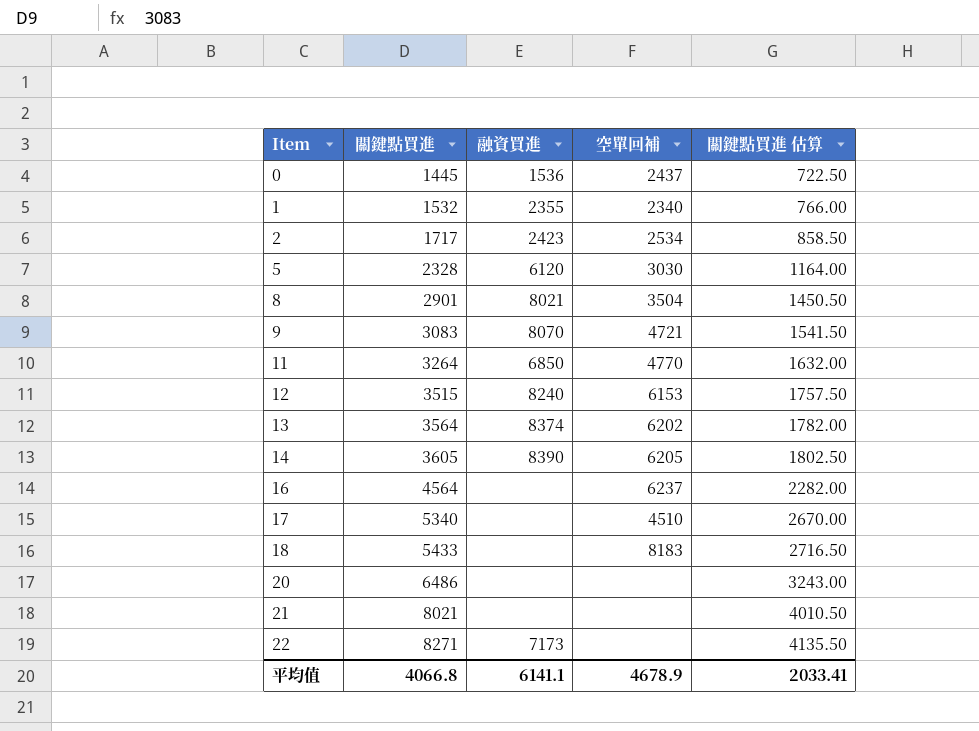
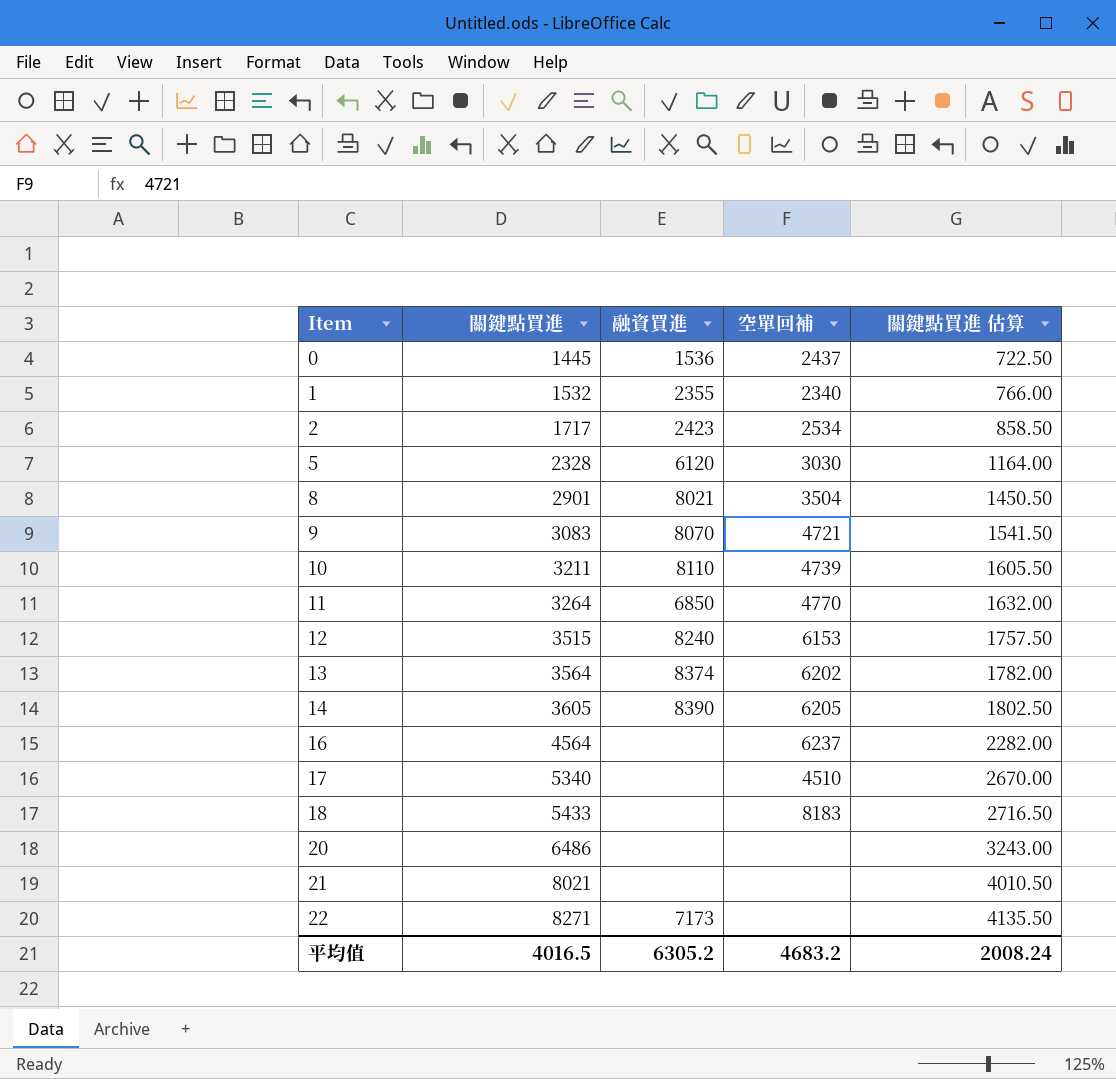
row 10: none -> 3211 | 8110 | 4739 | 1605.50
平均值 | 關鍵點買進: 4066.8 -> 4016.5
平均值 | 融資買進: 6141.1 -> 6305.2
平均值 | 空單回補: 4678.9 -> 4683.2
平均值 | 關鍵點買進 估算: 2033.41 -> 2008.24

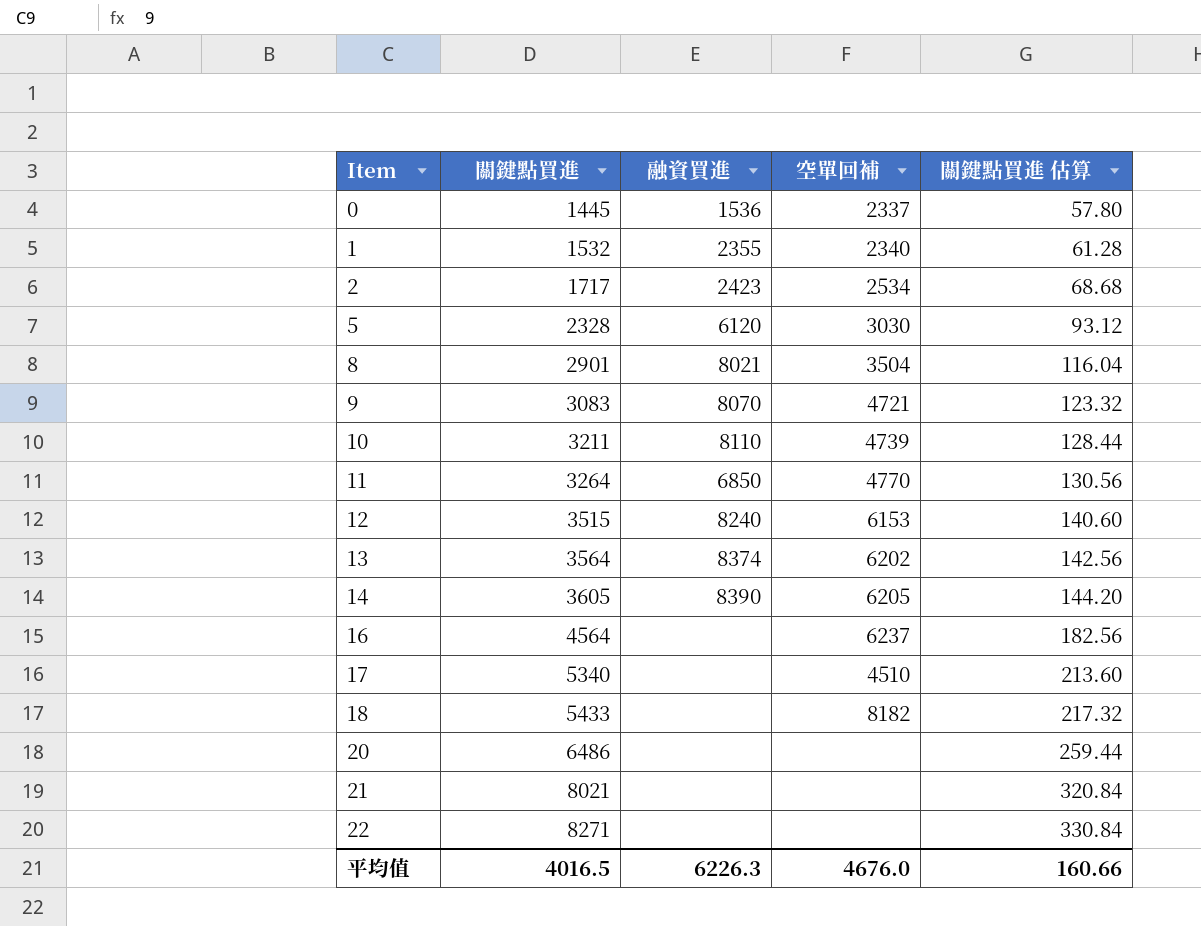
column 關鍵點買進 估算 | formula: [關鍵點買進] * 0.5 -> [關鍵點買進] * 0.04
0 | 空單回補: 2437 -> 2337
18 | 空單回補: 8183 -> 8182
22 | 融資買進: 7173 -> none
平均值 | 融資買進: 6305.2 -> 6226.3
平均值 | 空單回補: 4683.2 -> 4676.0
平均值 | 關鍵點買進 估算: 2008.24 -> 160.66

